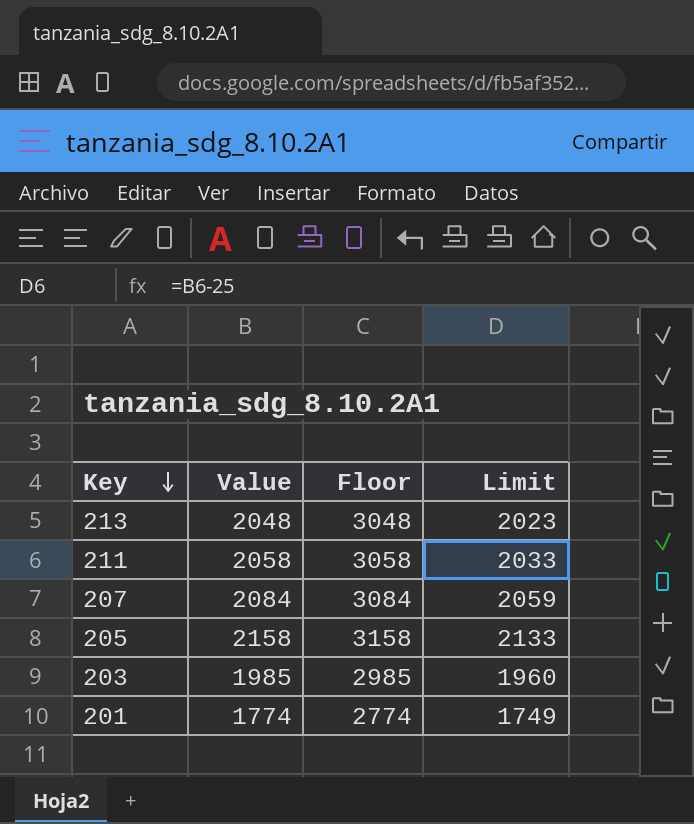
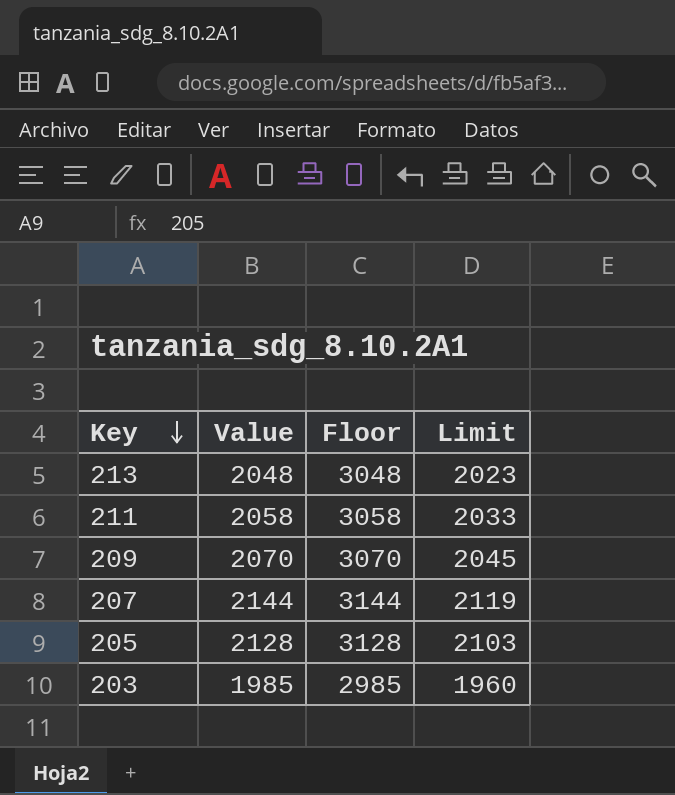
row 201: 1774 | 2774 | 1749 -> none
row 209: none -> 2070 | 3070 | 2045
207 | Value: 2084 -> 2144
207 | Floor: 3084 -> 3144
207 | Limit: 2059 -> 2119
205 | Value: 2158 -> 2128
205 | Floor: 3158 -> 3128
205 | Limit: 2133 -> 2103

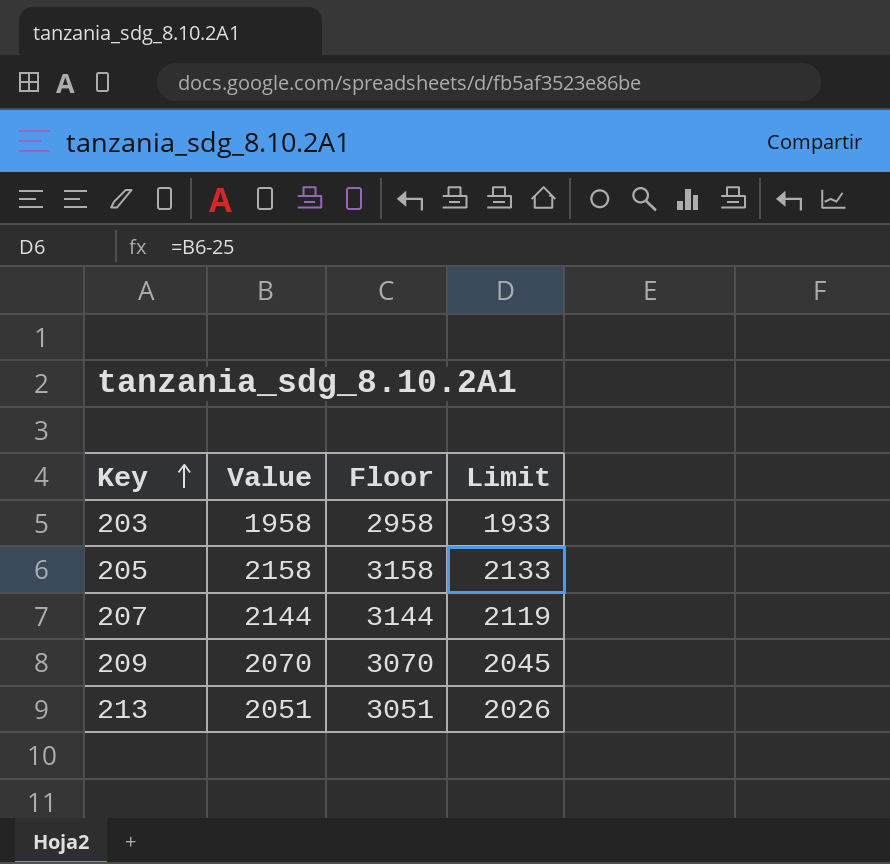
row order: Key descending -> Key ascending
row 211: 2058 | 3058 | 2033 -> none
203 | Value: 1985 -> 1958
203 | Floor: 2985 -> 2958
203 | Limit: 1960 -> 1933
205 | Value: 2128 -> 2158
205 | Floor: 3128 -> 3158
205 | Limit: 2103 -> 2133
213 | Value: 2048 -> 2051
213 | Floor: 3048 -> 3051
213 | Limit: 2023 -> 2026

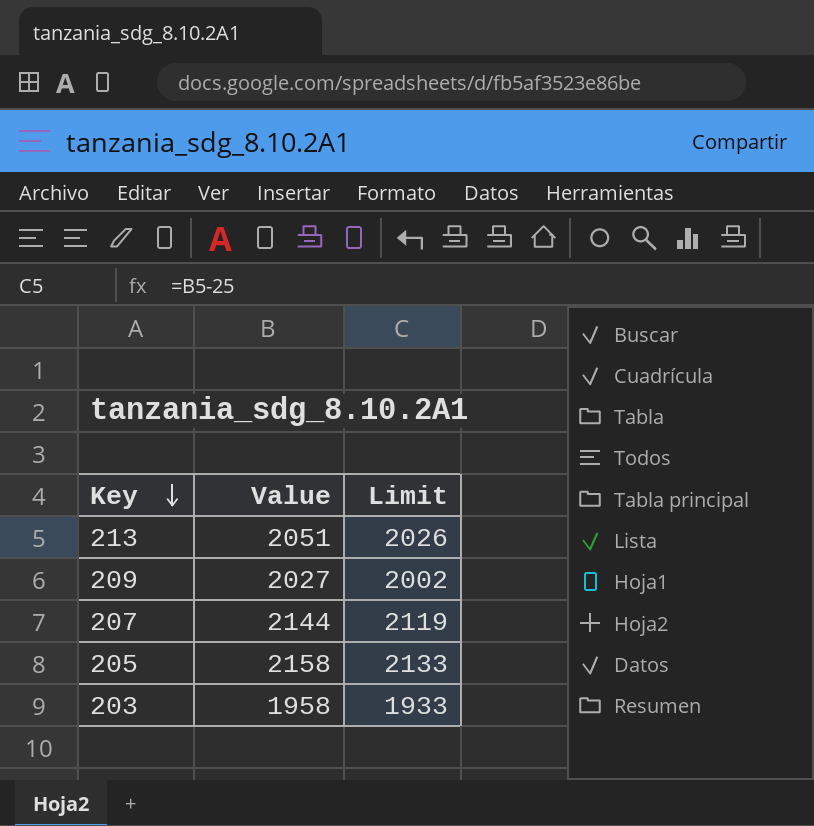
row order: Key ascending -> Key descending
column Floor | formula: [Value] + 1000 -> none
209 | Value: 2070 -> 2027
209 | Limit: 2045 -> 2002

